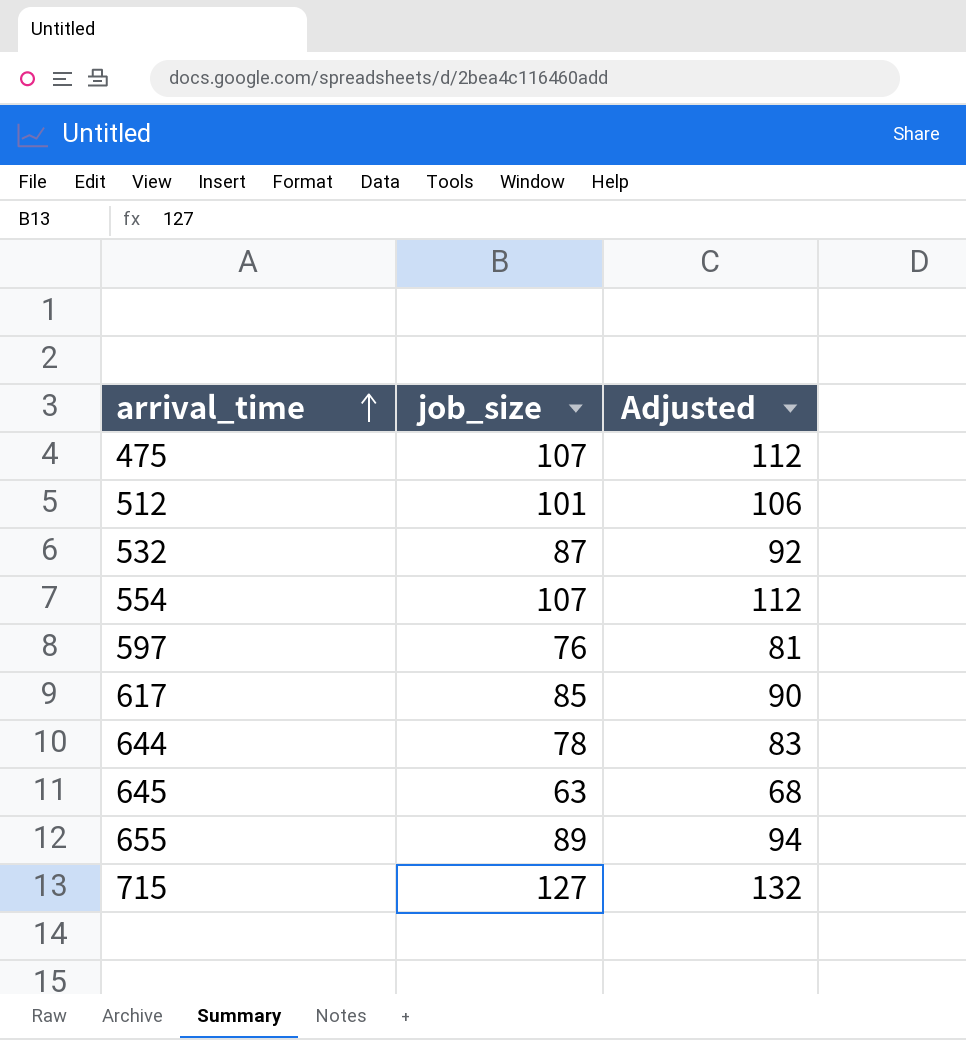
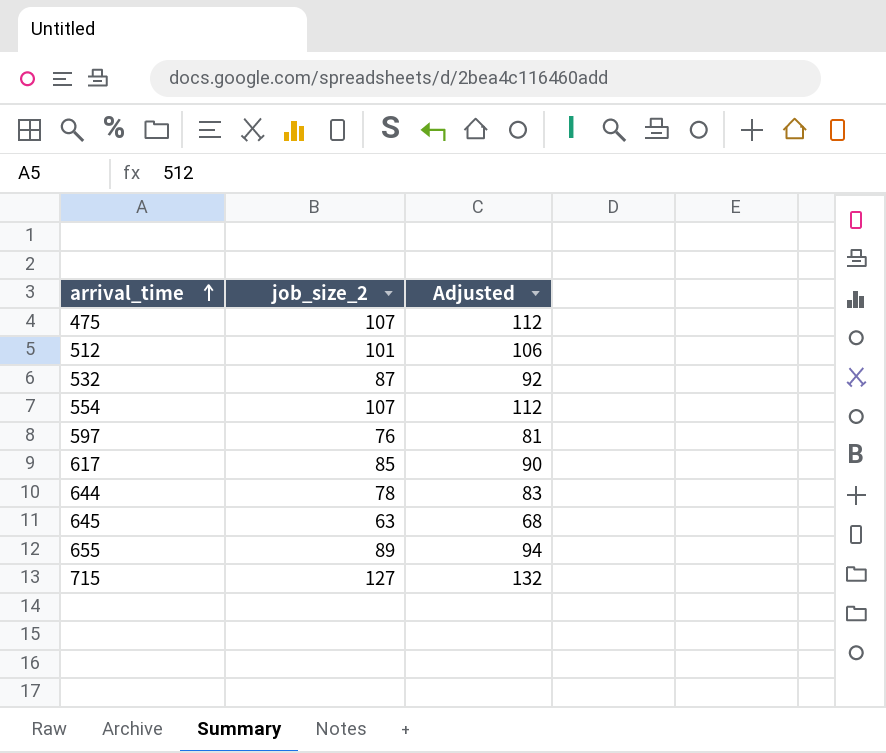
column name: job_size -> job_size_2

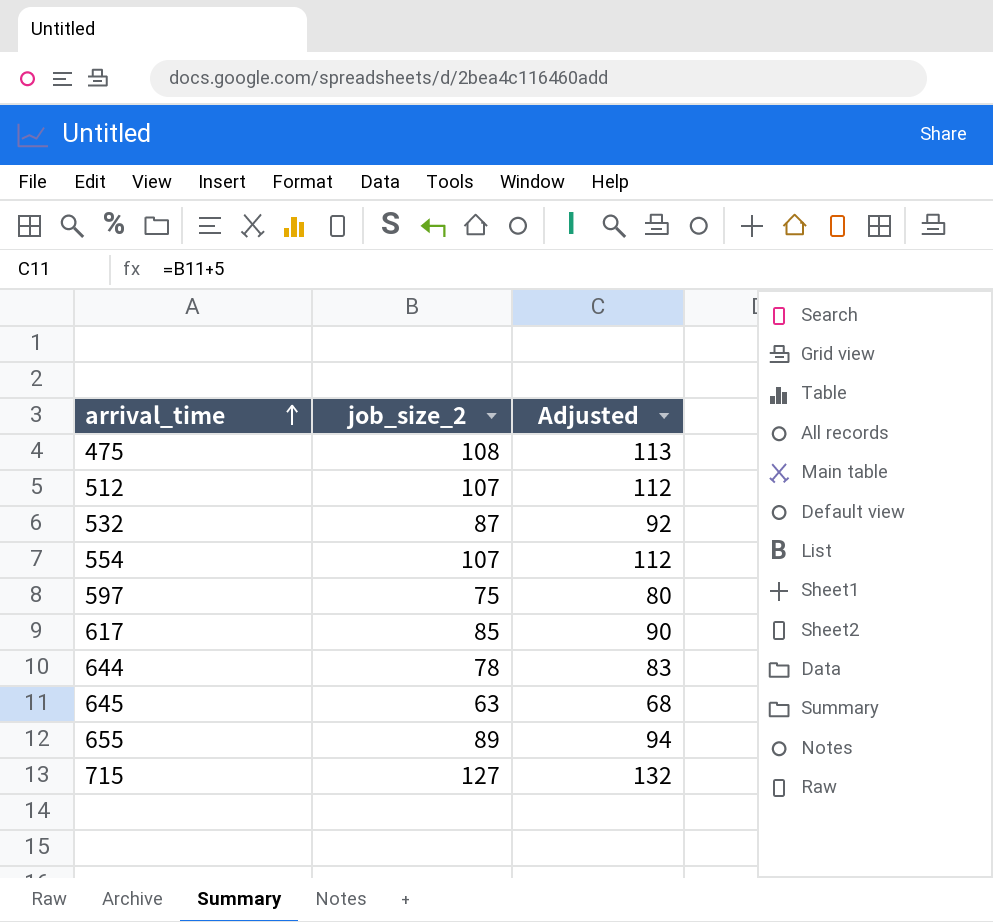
475 | job_size_2: 107 -> 108
475 | Adjusted: 112 -> 113
512 | job_size_2: 101 -> 107
512 | Adjusted: 106 -> 112
597 | job_size_2: 76 -> 75
597 | Adjusted: 81 -> 80

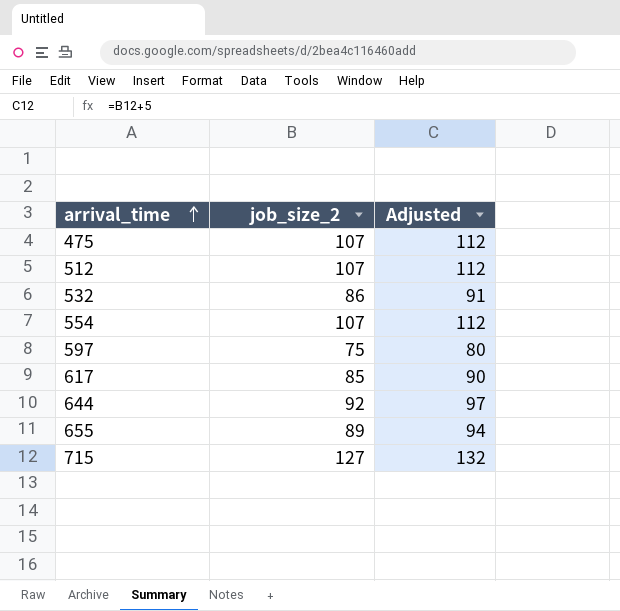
row 645: 63 | 68 -> none
475 | job_size_2: 108 -> 107
475 | Adjusted: 113 -> 112
532 | job_size_2: 87 -> 86
532 | Adjusted: 92 -> 91
644 | job_size_2: 78 -> 92
644 | Adjusted: 83 -> 97

